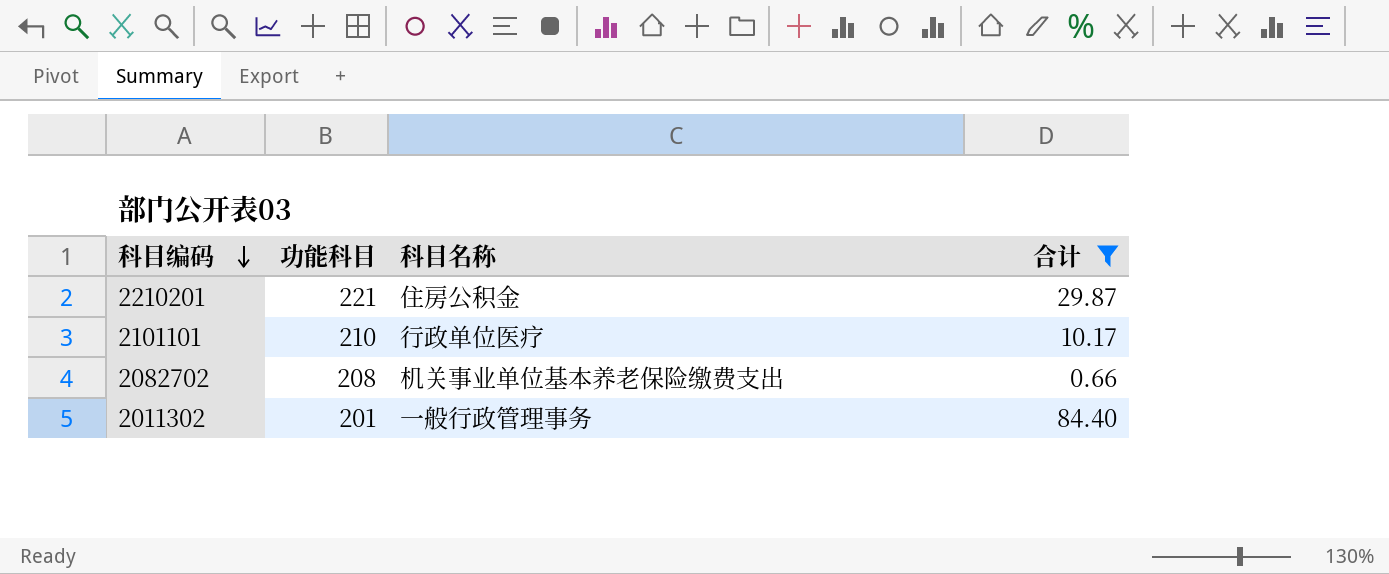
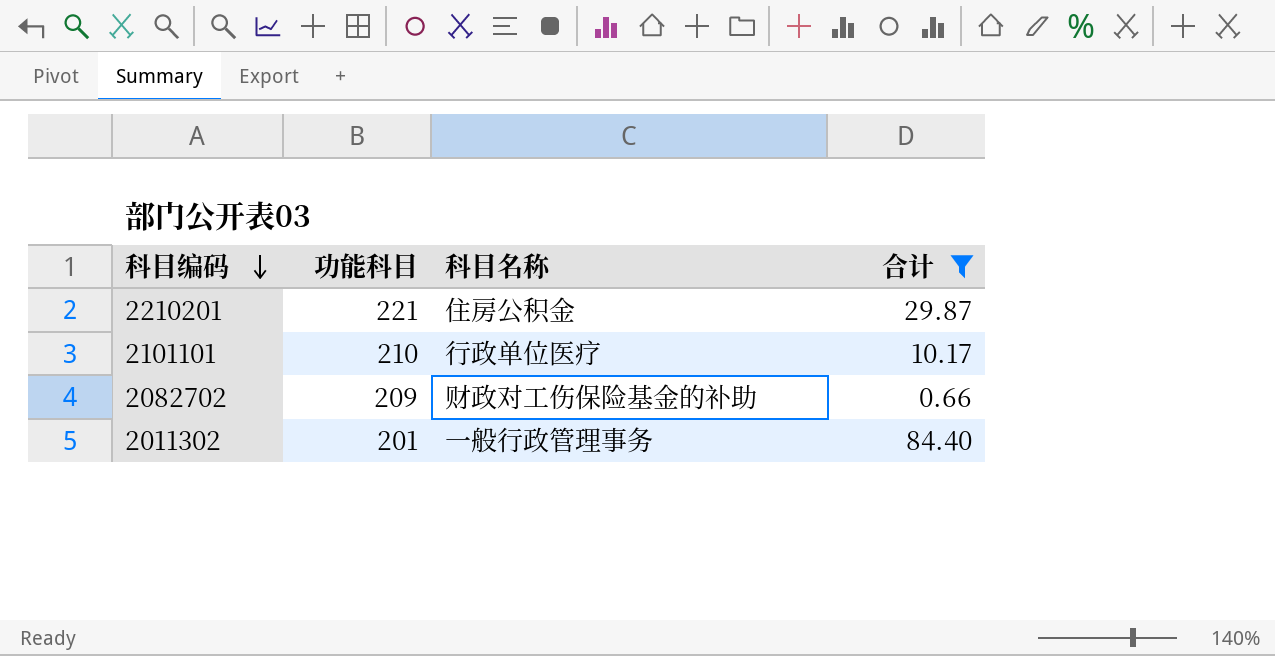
2082702 | 功能科目: 208 -> 209
2082702 | 科目名称: 机关事业单位基本养老保险缴费支出 -> 财政对工伤保险基金的补助

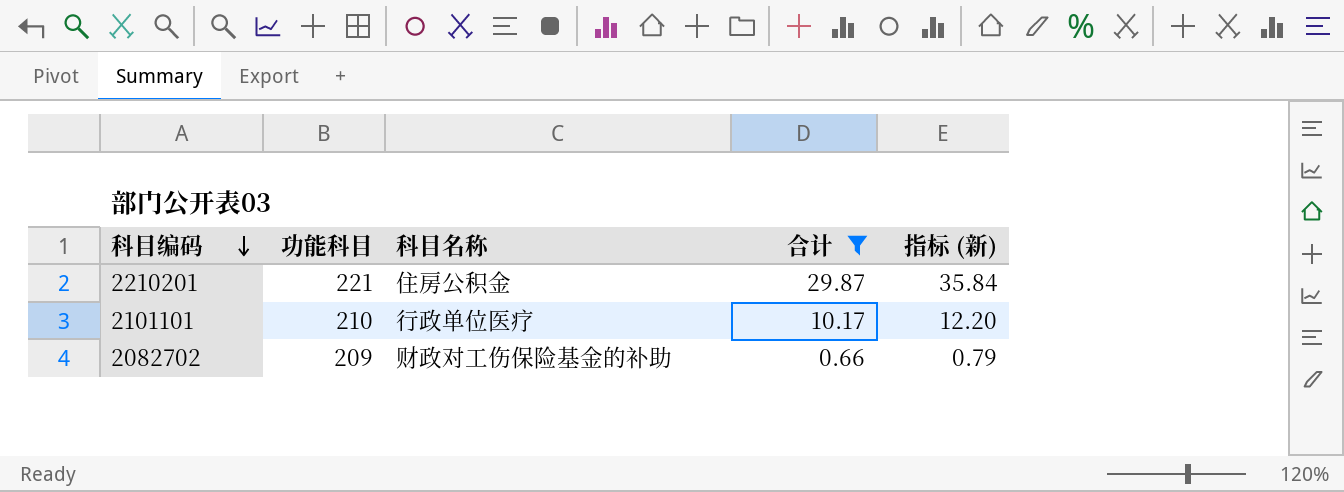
column 指标 (新) | formula: none -> [合计] * 1.2
row 2011302: 201 | 一般行政管理事务 | 84.40 -> none

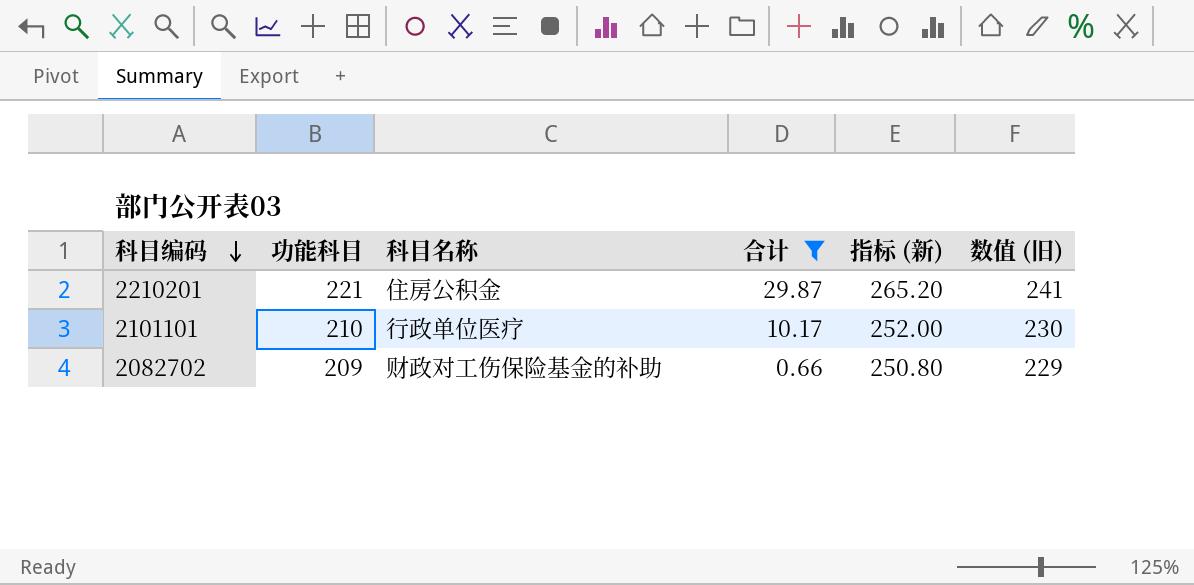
column 指标 (新) | formula: [合计] * 1.2 -> [功能科目] * 1.2
column 数值 (旧) | formula: none -> [功能科目] + 20

